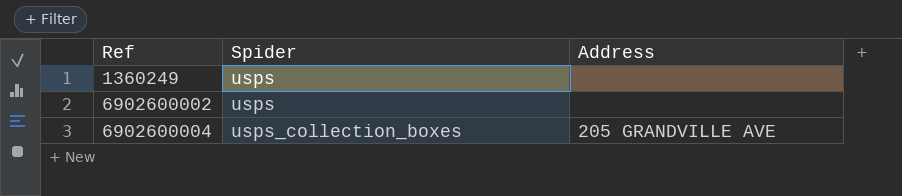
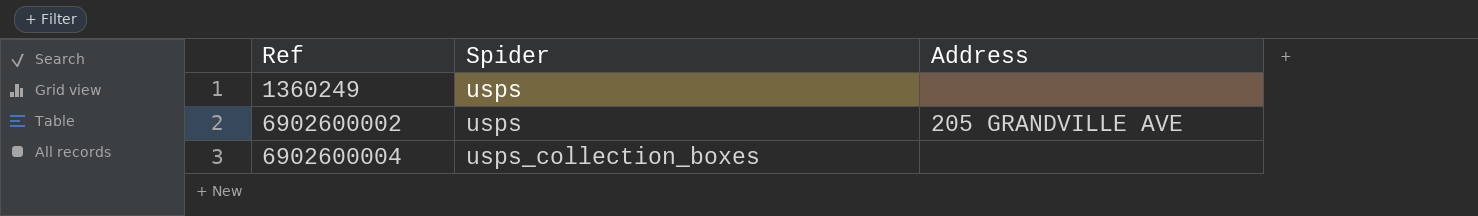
6902600002 | Address: none -> 205 GRANDVILLE AVE
6902600004 | Address: 205 GRANDVILLE AVE -> none

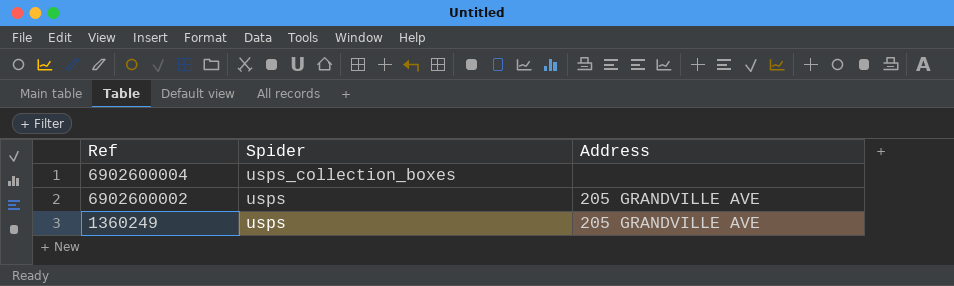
row order: Ref ascending -> Ref descending
1360249 | Address: none -> 205 GRANDVILLE AVE

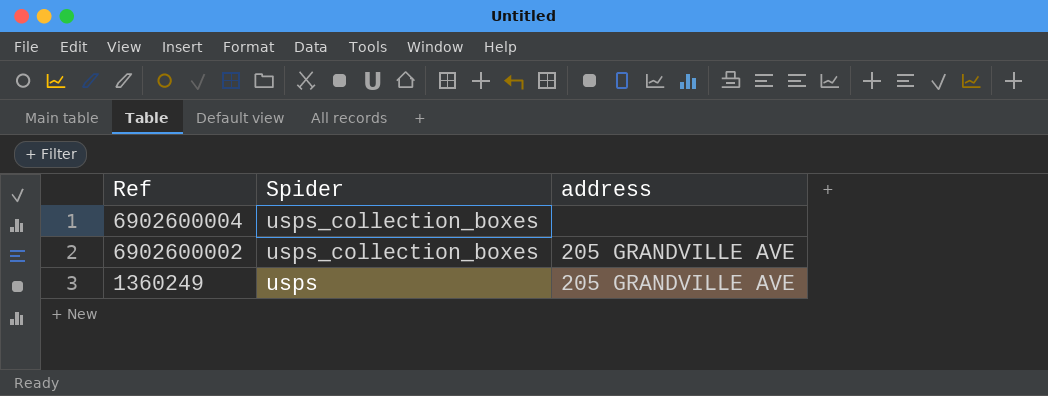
column name: Address -> address
6902600002 | Spider: usps -> usps_collection_boxes

